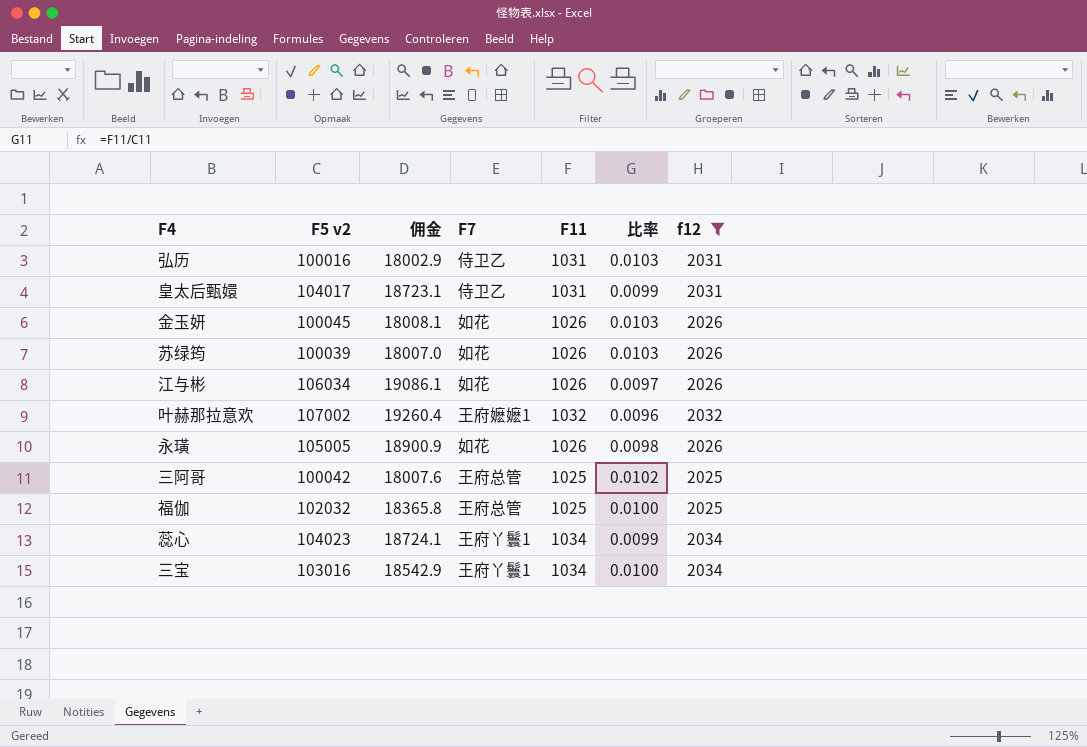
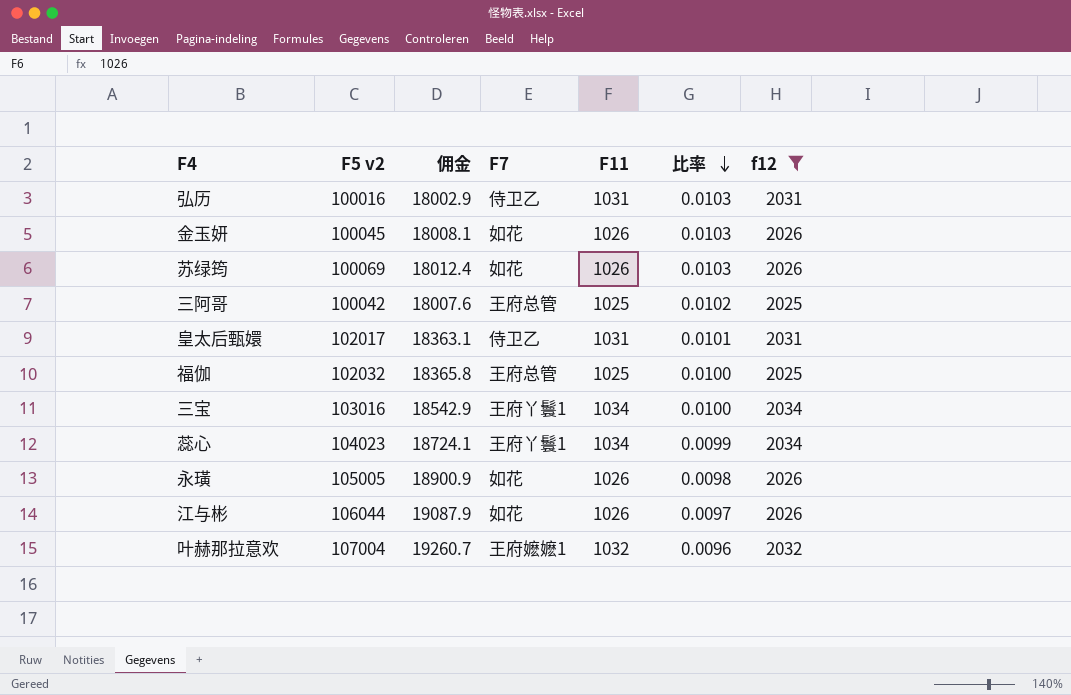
row order: none -> 比率 descending
苏绿筠 | F5 v2: 100039 -> 100069
苏绿筠 | 佣金: 18007.0 -> 18012.4
皇太后甄嬛 | F5 v2: 104017 -> 102017
皇太后甄嬛 | 佣金: 18723.1 -> 18363.1
皇太后甄嬛 | 比率: 0.0099 -> 0.0101
江与彬 | F5 v2: 106034 -> 106044
江与彬 | 佣金: 19086.1 -> 19087.9
叶赫那拉意欢 | F5 v2: 107002 -> 107004
叶赫那拉意欢 | 佣金: 19260.4 -> 19260.7

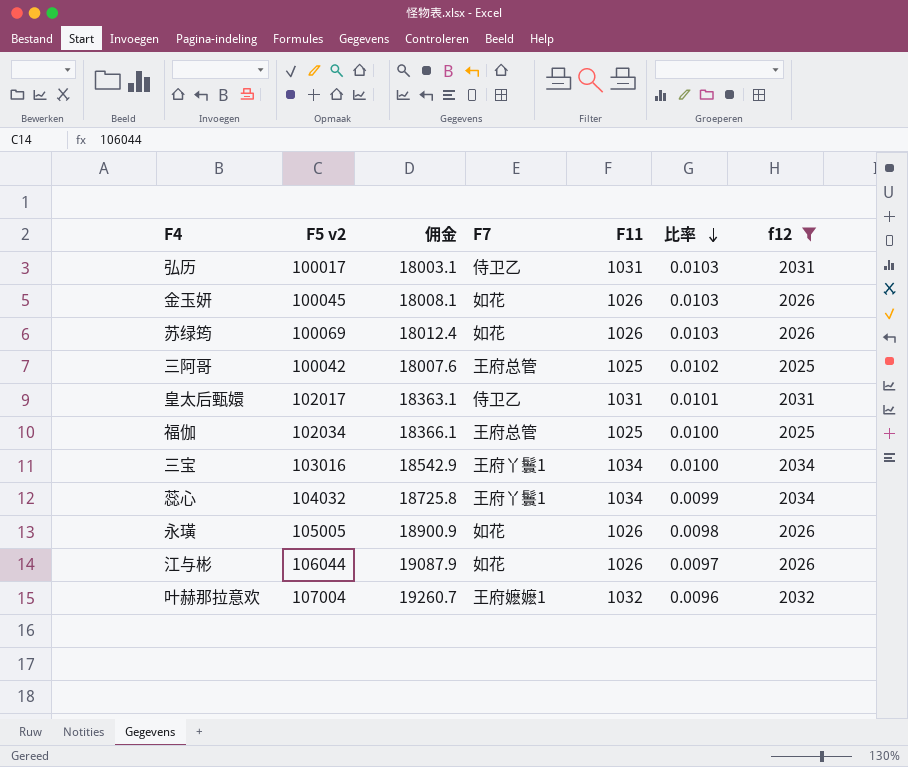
弘历 | F5 v2: 100016 -> 100017
弘历 | 佣金: 18002.9 -> 18003.1
福伽 | F5 v2: 102032 -> 102034
福伽 | 佣金: 18365.8 -> 18366.1
蕊心 | F5 v2: 104023 -> 104032
蕊心 | 佣金: 18724.1 -> 18725.8

